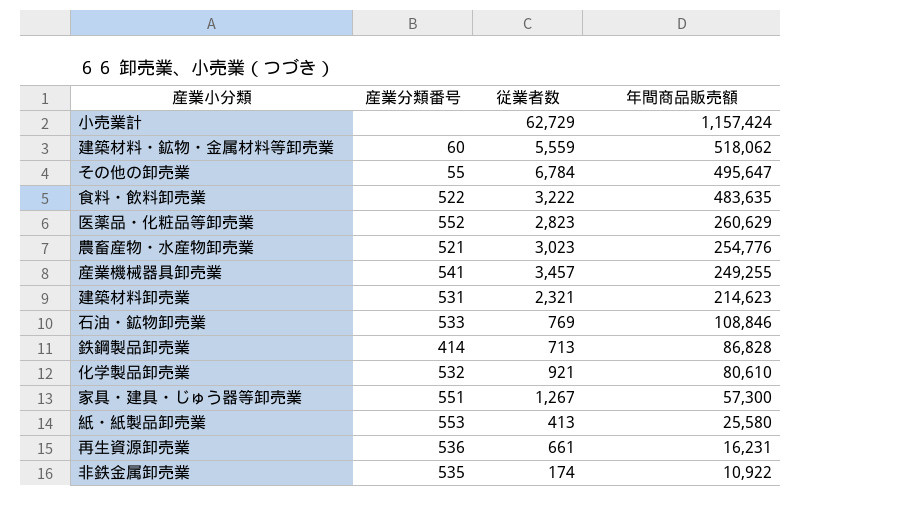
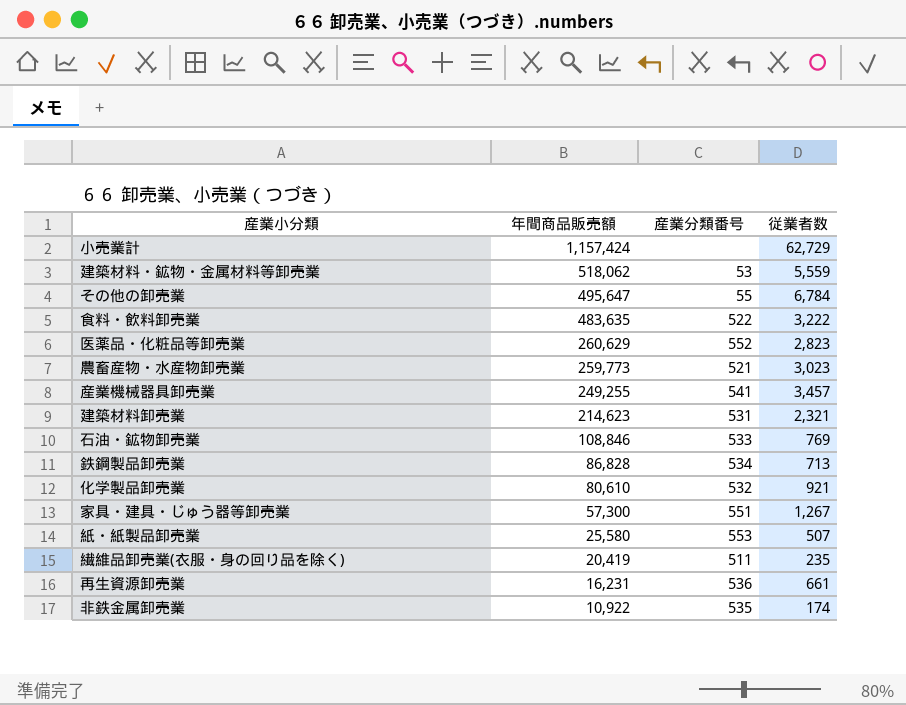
column 年間商品販売額 | position: 4 -> 2
建築材料・鉱物・金属材料等卸売業 | 産業分類番号: 60 -> 53
農畜産物・水産物卸売業 | 年間商品販売額: 254,776 -> 259,773
鉄鋼製品卸売業 | 産業分類番号: 414 -> 534
紙・紙製品卸売業 | 従業者数: 413 -> 507
row 繊維品卸売業(衣服・身の回り品を除く): none -> 20,419 | 511 | 235

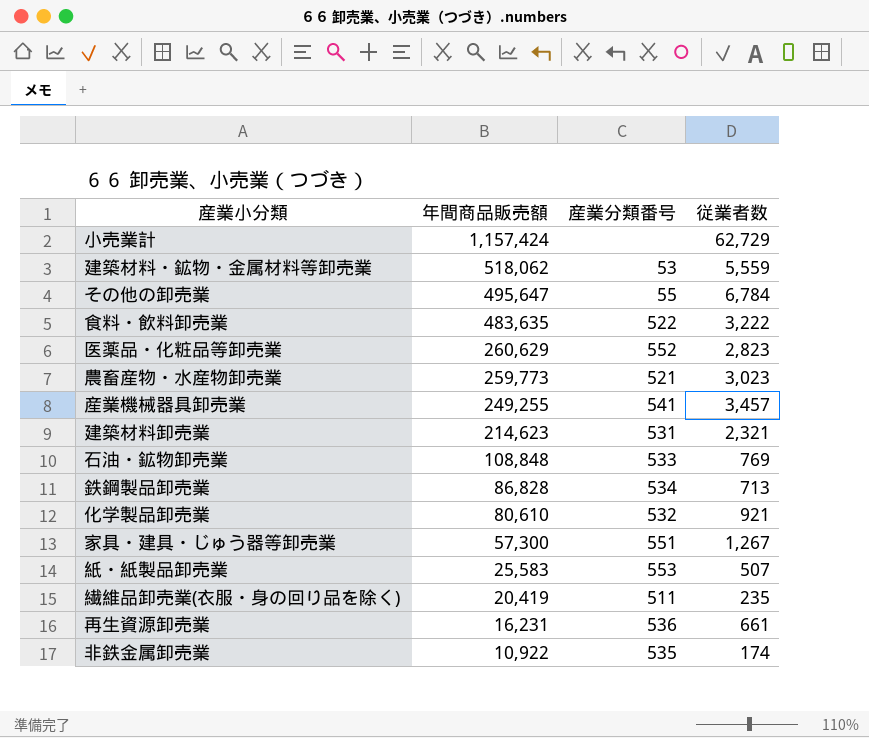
石油・鉱物卸売業 | 年間商品販売額: 108,846 -> 108,848
紙・紙製品卸売業 | 年間商品販売額: 25,580 -> 25,583

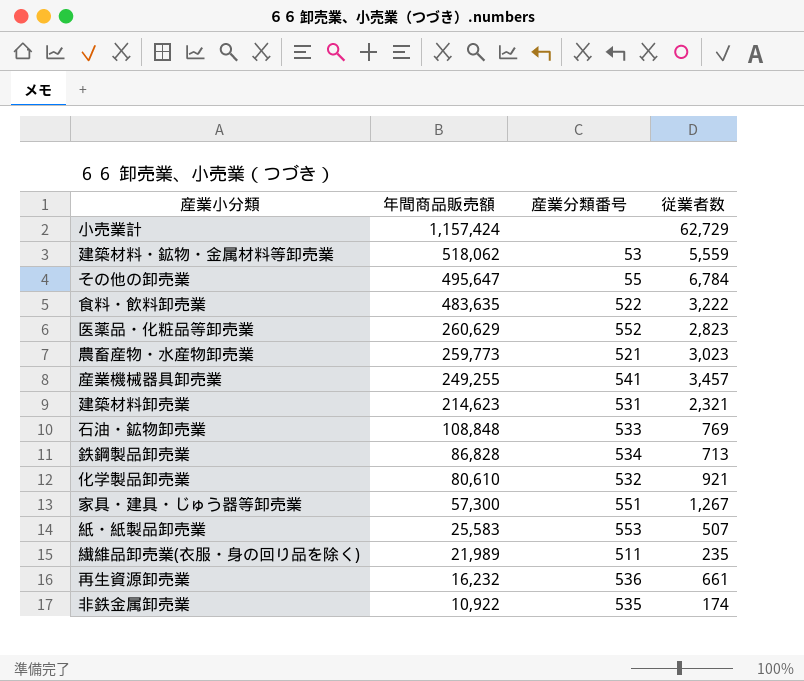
繊維品卸売業(衣服・身の回り品を除く) | 年間商品販売額: 20,419 -> 21,989
再生資源卸売業 | 年間商品販売額: 16,231 -> 16,232

